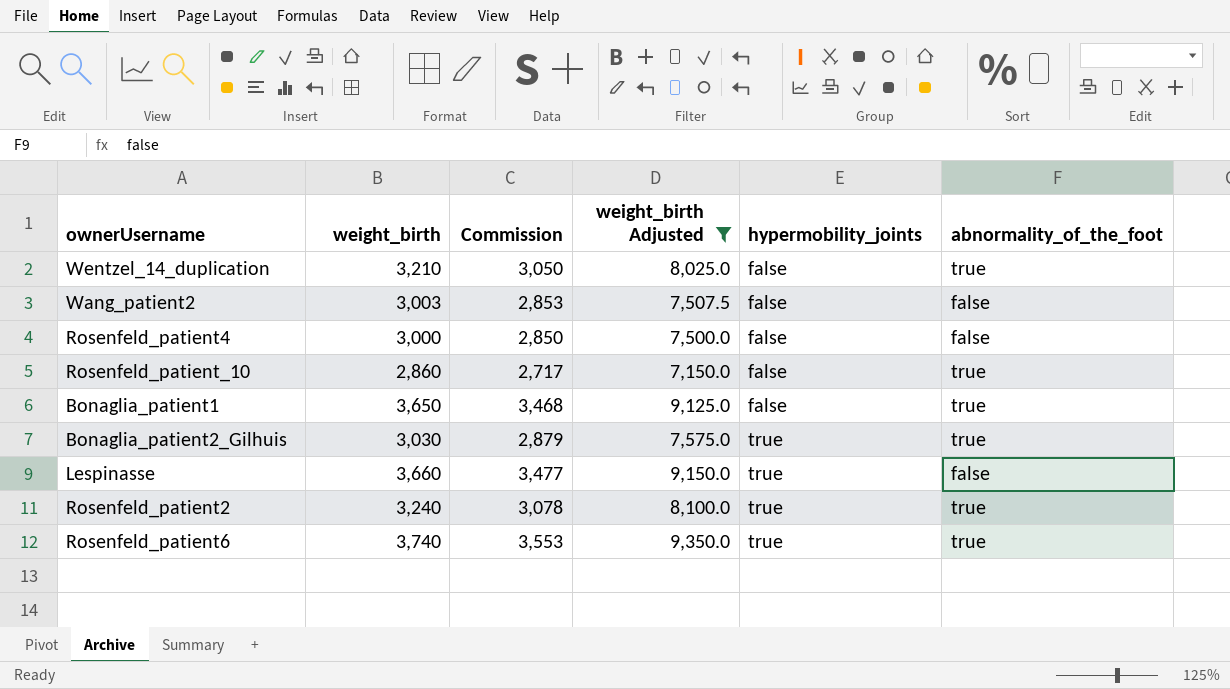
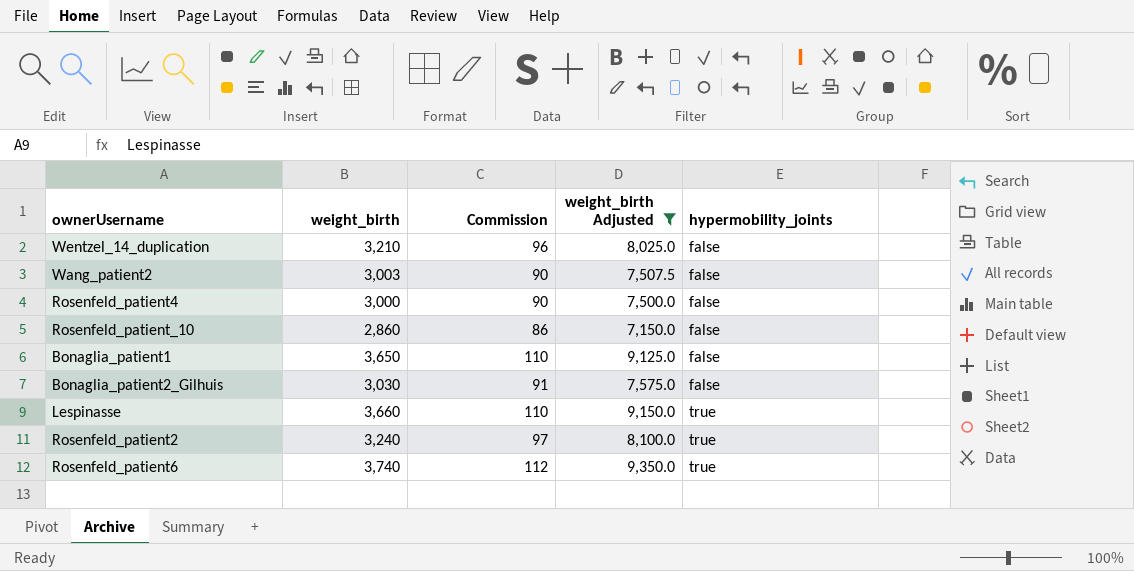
column abnormality_of_the_foot | position: 6 -> none
column Commission | formula: [weight_birth] * 0.95 -> [weight_birth] * 0.03
Bonaglia_patient2_Gilhuis | hypermobility_joints: true -> false

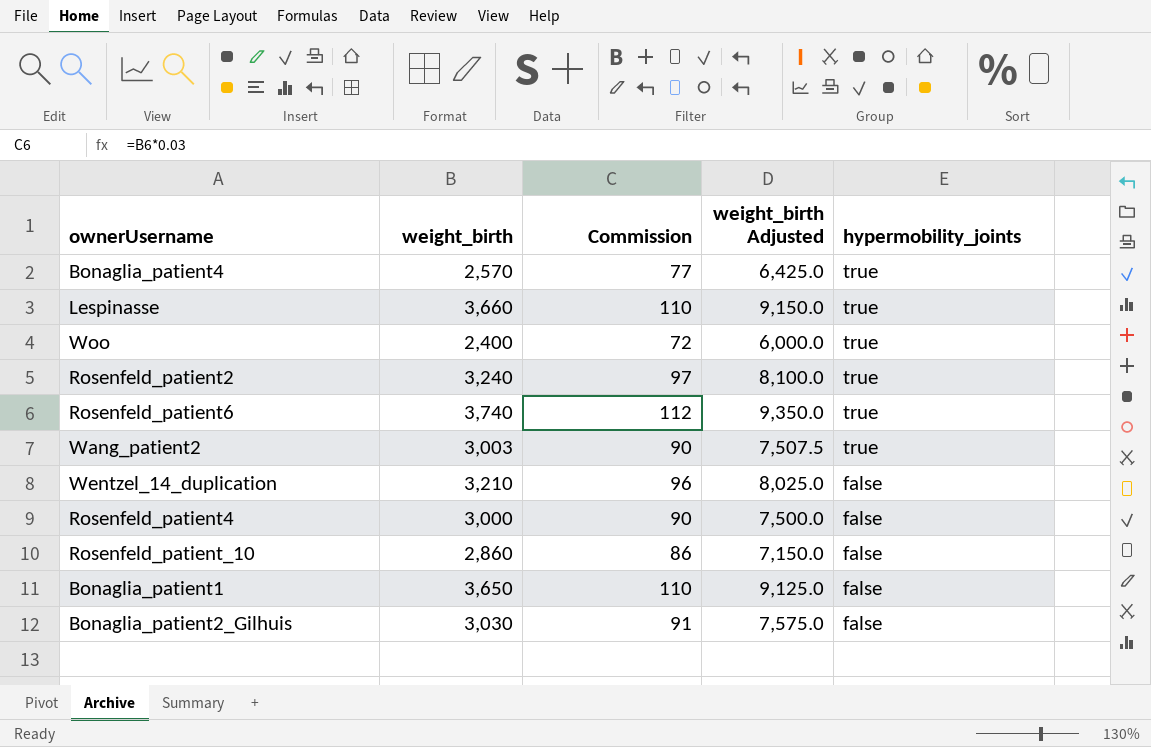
filter: weight_birth Adjusted >= 7,150.0 -> none
row order: hypermobility_joints ascending -> hypermobility_joints descending
Wang_patient2 | hypermobility_joints: false -> true

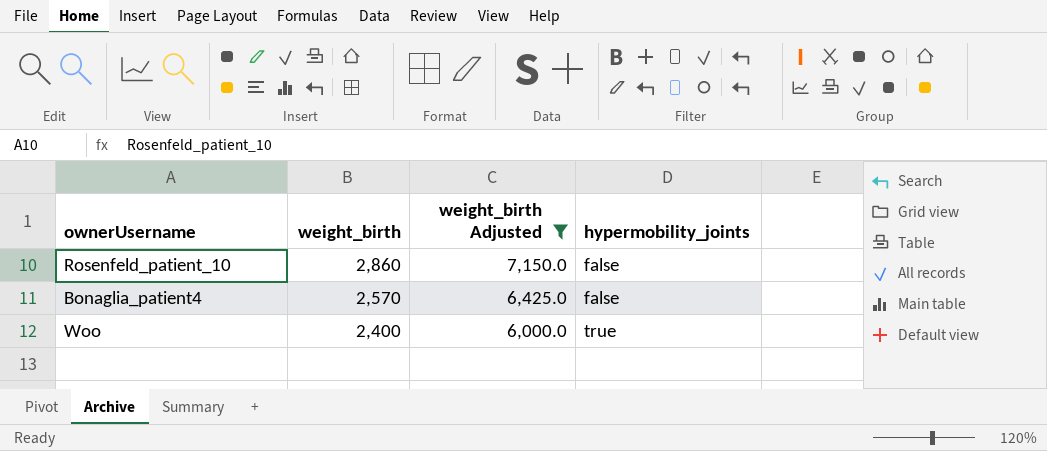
filter: none -> weight_birth Adjusted <= 7,150.0
row order: hypermobility_joints descending -> weight_birth descending
column Commission | formula: [weight_birth] * 0.03 -> none
Bonaglia_patient4 | hypermobility_joints: true -> false

